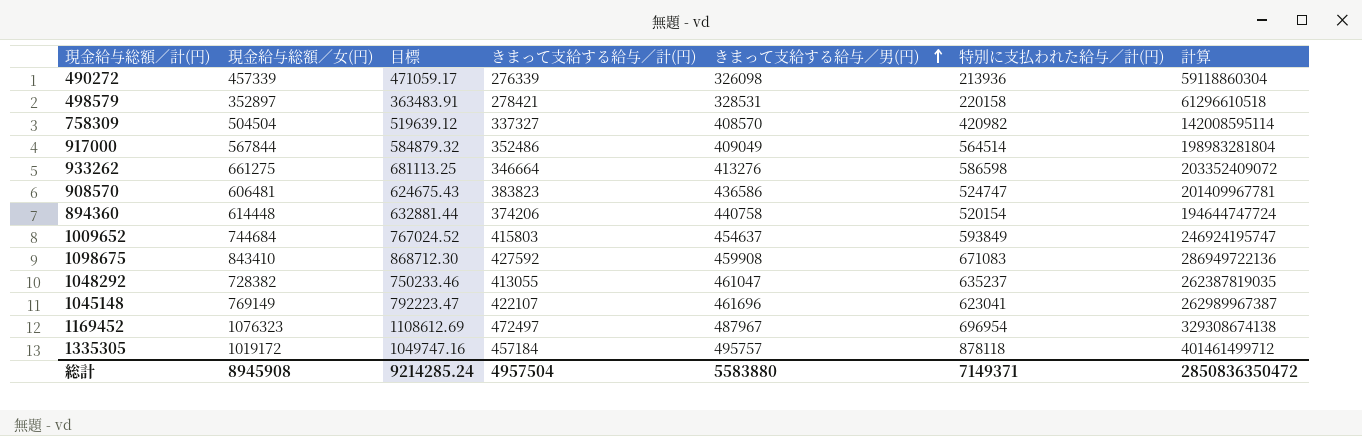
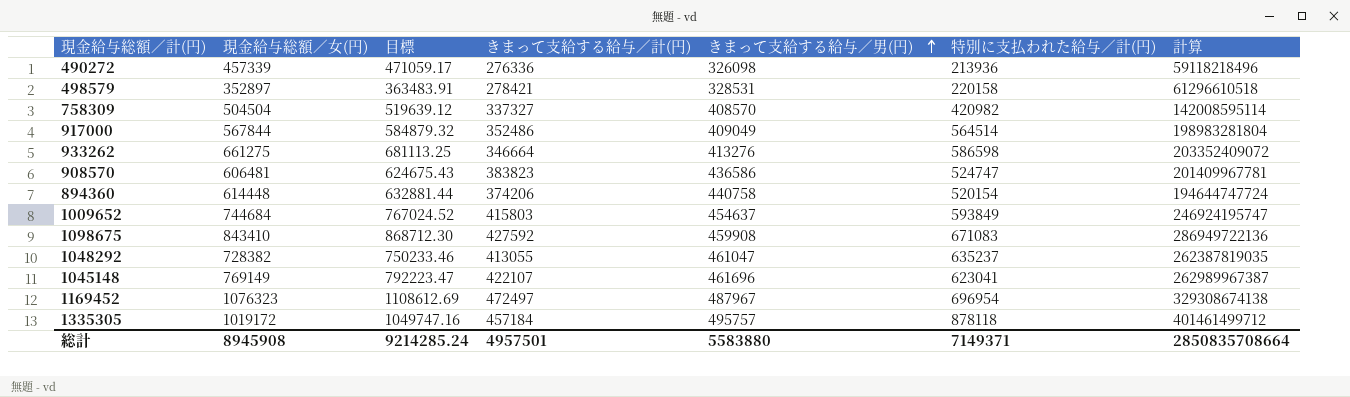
490272 | きまって支給する給与／計(円): 276339 -> 276336
490272 | 計算: 59118860304 -> 59118218496
総計 | きまって支給する給与／計(円): 4957504 -> 4957501
総計 | 計算: 2850836350472 -> 2850835708664

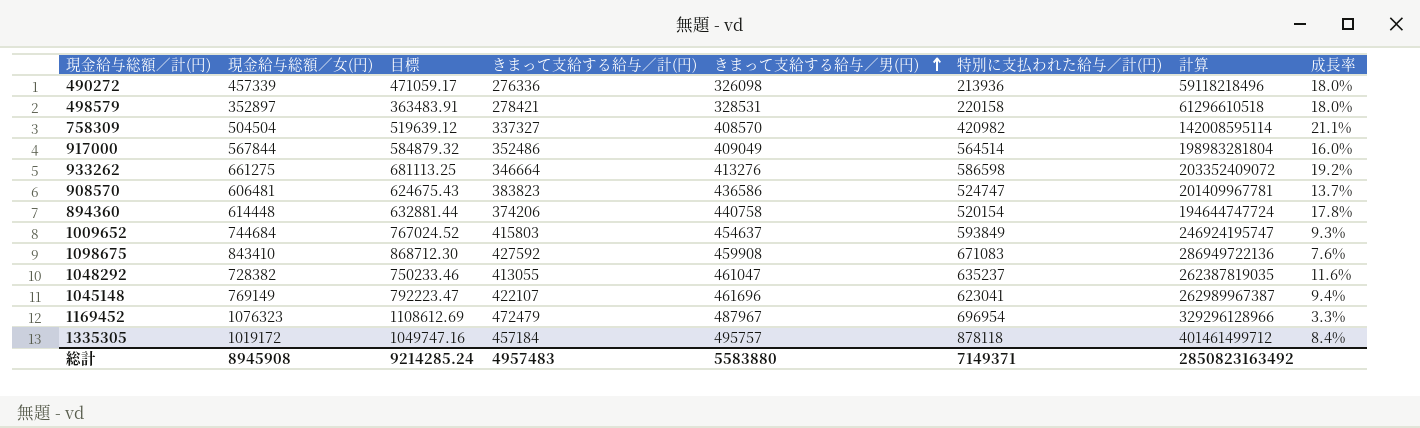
column 成長率 | formula: none -> ([きまって支給する給与／男(円)] - [きまって支給する給与／計(円)]) / [きまって支給する給与／計(円)]
1169452 | きまって支給する給与／計(円): 472497 -> 472479
1169452 | 計算: 329308674138 -> 329296128966
総計 | きまって支給する給与／計(円): 4957501 -> 4957483
総計 | 計算: 2850835708664 -> 2850823163492

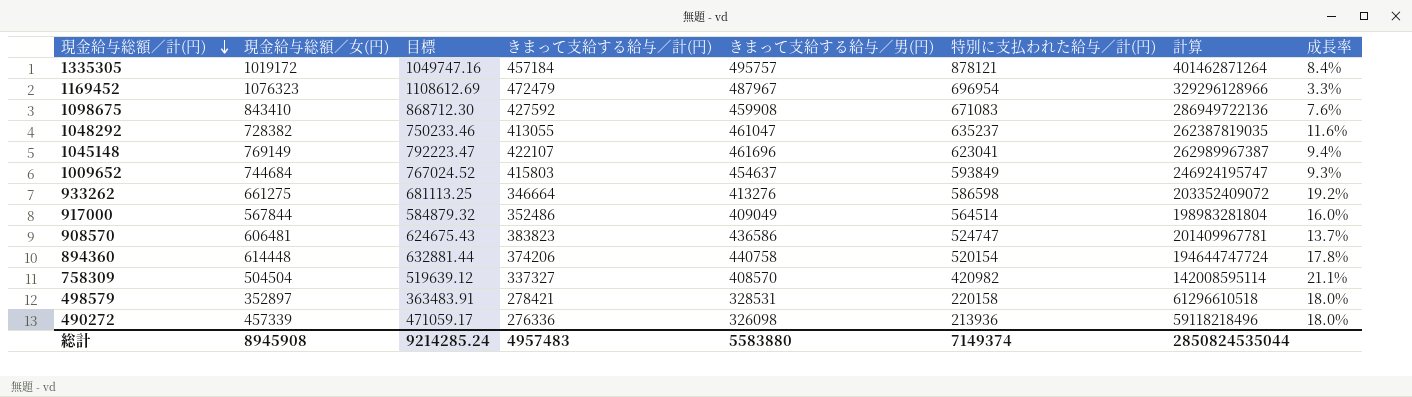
row order: きまって支給する給与／男(円) ascending -> 現金給与総額／計(円) descending
1335305 | 特別に支払われた給与／計(円): 878118 -> 878121
1335305 | 計算: 401461499712 -> 401462871264
総計 | 特別に支払われた給与／計(円): 7149371 -> 7149374
総計 | 計算: 2850823163492 -> 2850824535044

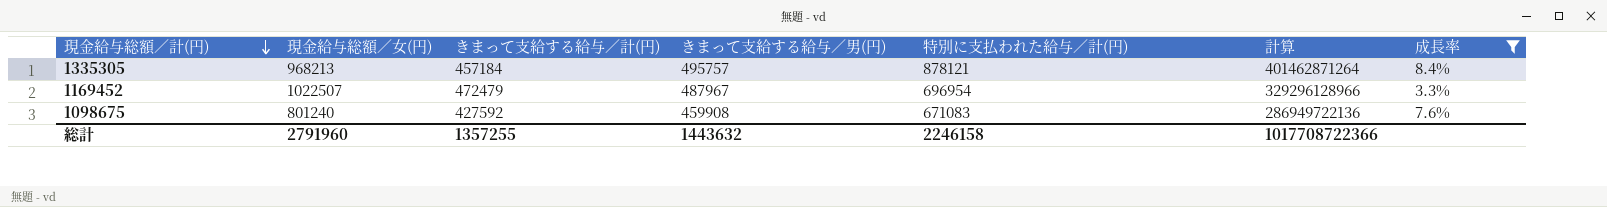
filter: none -> 成長率 <= 8.4%
column 目標 | formula: [現金給与総額／女(円)] * 1.03 -> none
1335305 | 現金給与総額／女(円): 1019172 -> 968213
1169452 | 現金給与総額／女(円): 1076323 -> 1022507
1098675 | 現金給与総額／女(円): 843410 -> 801240
総計 | 現金給与総額／女(円): 8945908 -> 2791960
総計 | きまって支給する給与／計(円): 4957483 -> 1357255
総計 | きまって支給する給与／男(円): 5583880 -> 1443632
総計 | 特別に支払われた給与／計(円): 7149374 -> 2246158
総計 | 計算: 2850824535044 -> 1017708722366

